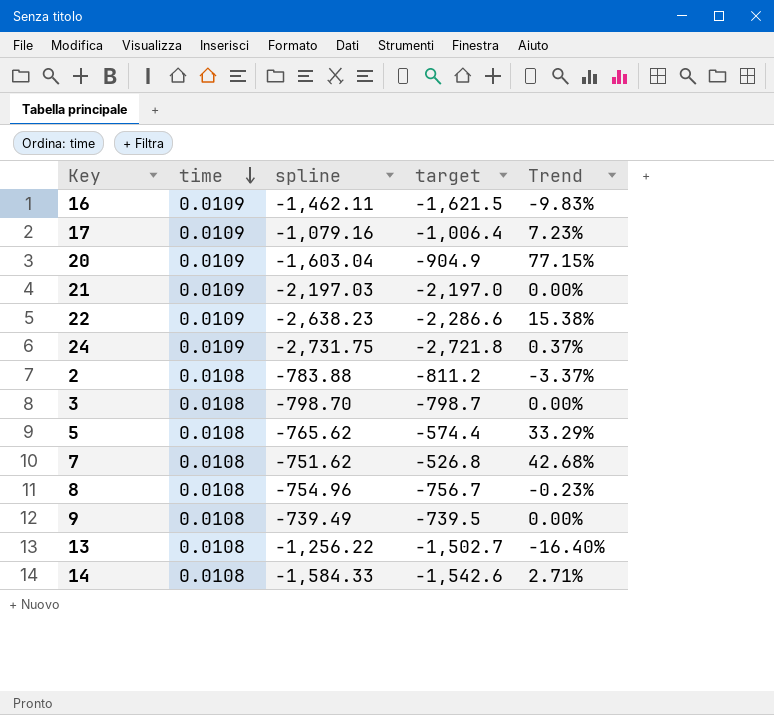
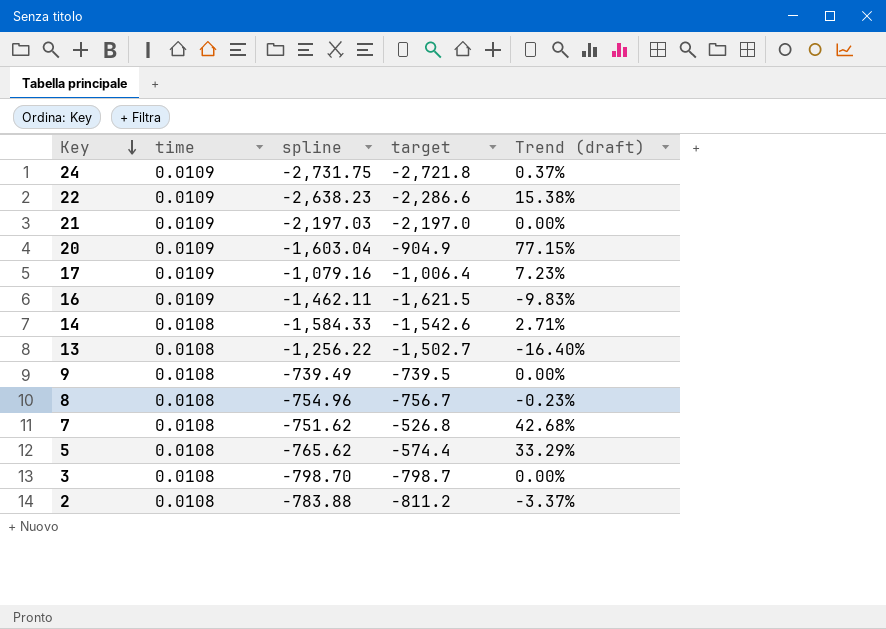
row order: time descending -> Key descending
column name: Trend -> Trend (draft)

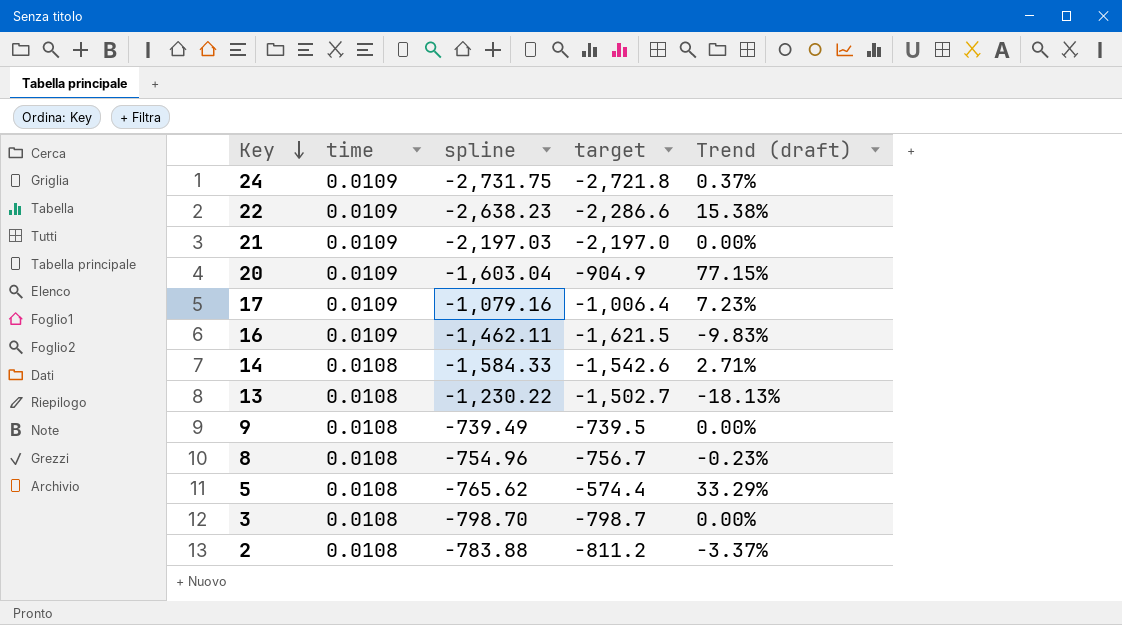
row 7: 0.0108 | -751.62 | -526.8 | 42.68% -> none
13 | spline: -1,256.22 -> -1,230.22
13 | Trend (draft): -16.40% -> -18.13%

